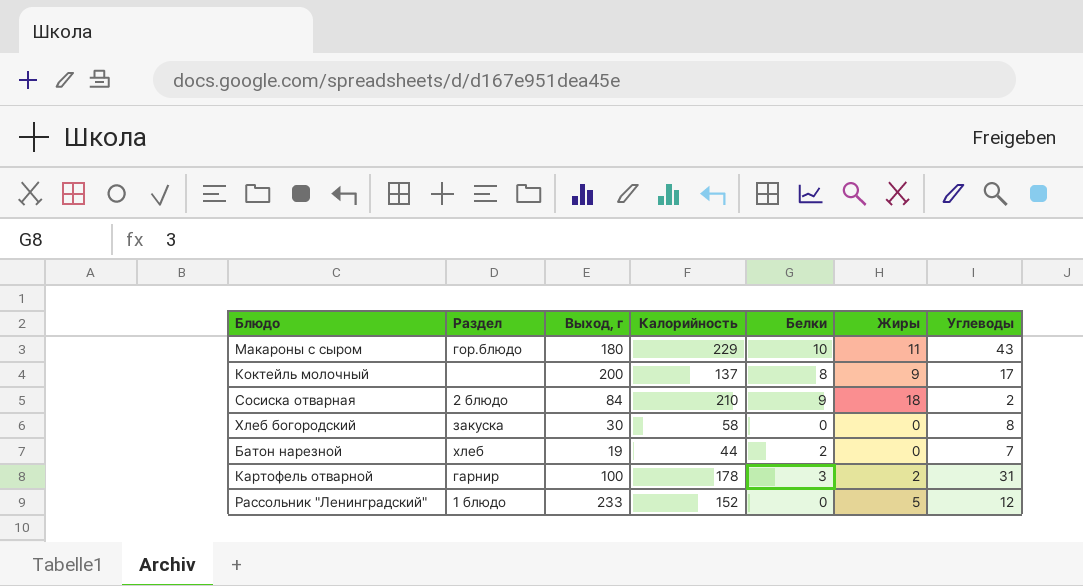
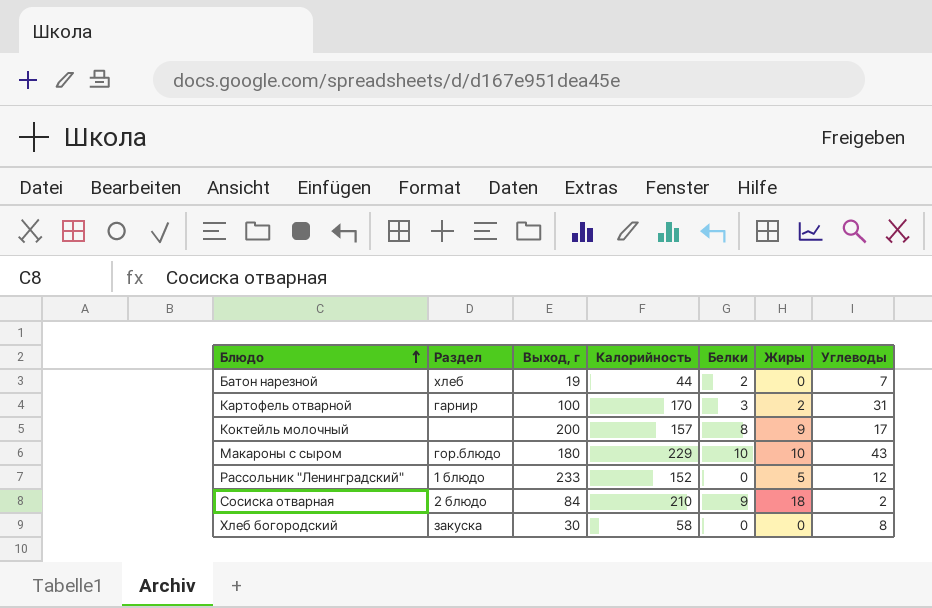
row order: none -> Блюдо ascending
Картофель отварной | Калорийность: 178 -> 170
Коктейль молочный | Калорийность: 137 -> 157
Макароны с сыром | Жиры: 11 -> 10

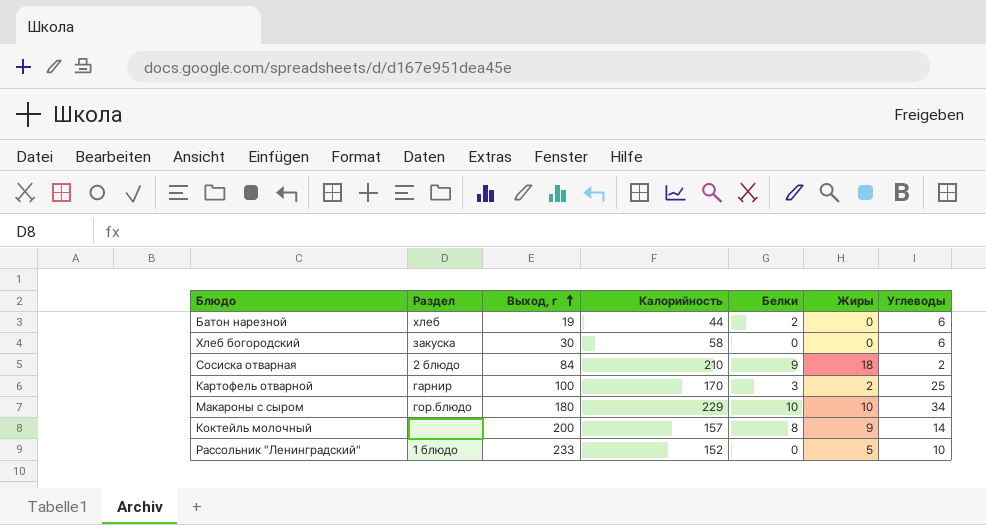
row order: Блюдо ascending -> Выход, г ascending
Батон нарезной | Углеводы: 7 -> 6
Хлеб богородский | Углеводы: 8 -> 6
Картофель отварной | Углеводы: 31 -> 25
Макароны с сыром | Углеводы: 43 -> 34
Коктейль молочный | Углеводы: 17 -> 14
Рассольник "Ленинградский" | Углеводы: 12 -> 10

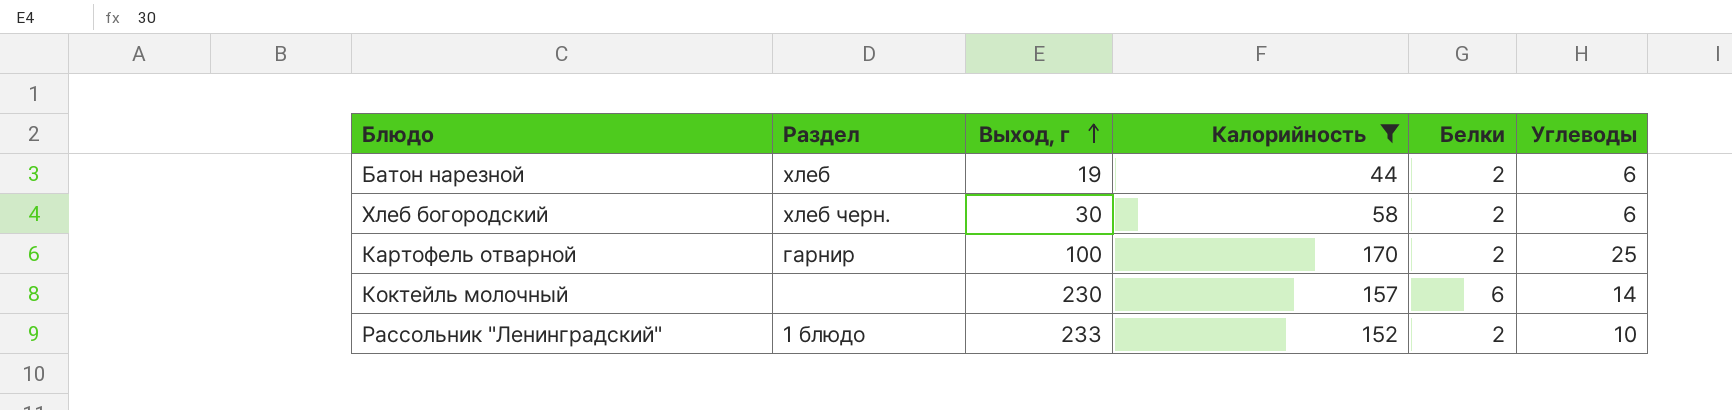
filter: none -> Калорийность <= 170
column Жиры | position: 6 -> none
Хлеб богородский | Раздел: закуска -> хлеб черн.
Хлеб богородский | Белки: 0 -> 2
Картофель отварной | Белки: 3 -> 2
Коктейль молочный | Выход, г: 200 -> 230
Коктейль молочный | Белки: 8 -> 6
Рассольник "Ленинградский" | Белки: 0 -> 2

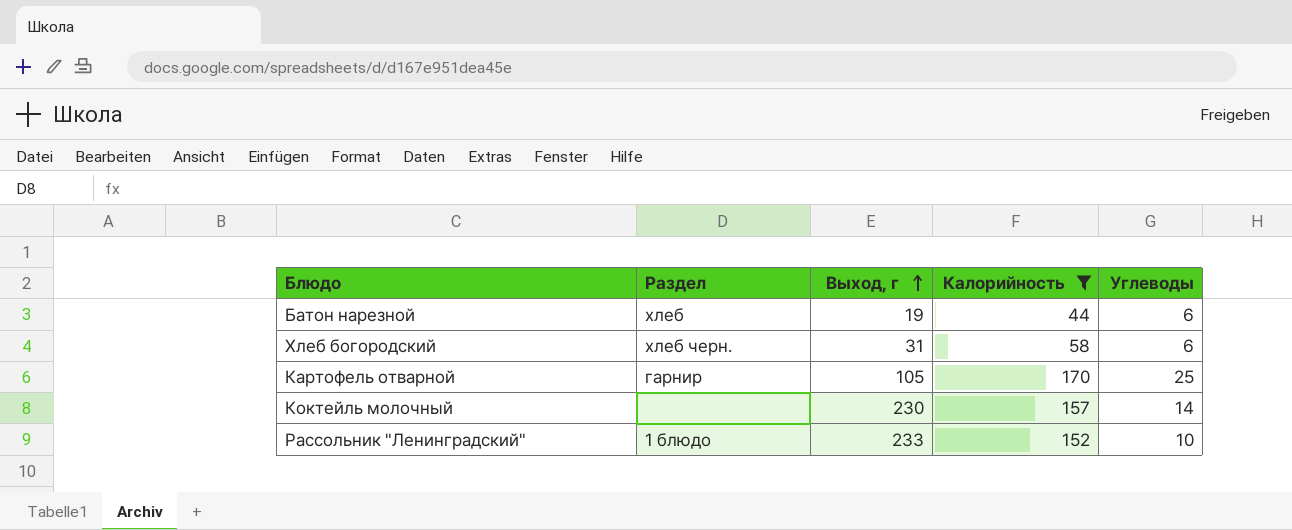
column Белки | position: 5 -> none
Хлеб богородский | Выход, г: 30 -> 31
Картофель отварной | Выход, г: 100 -> 105

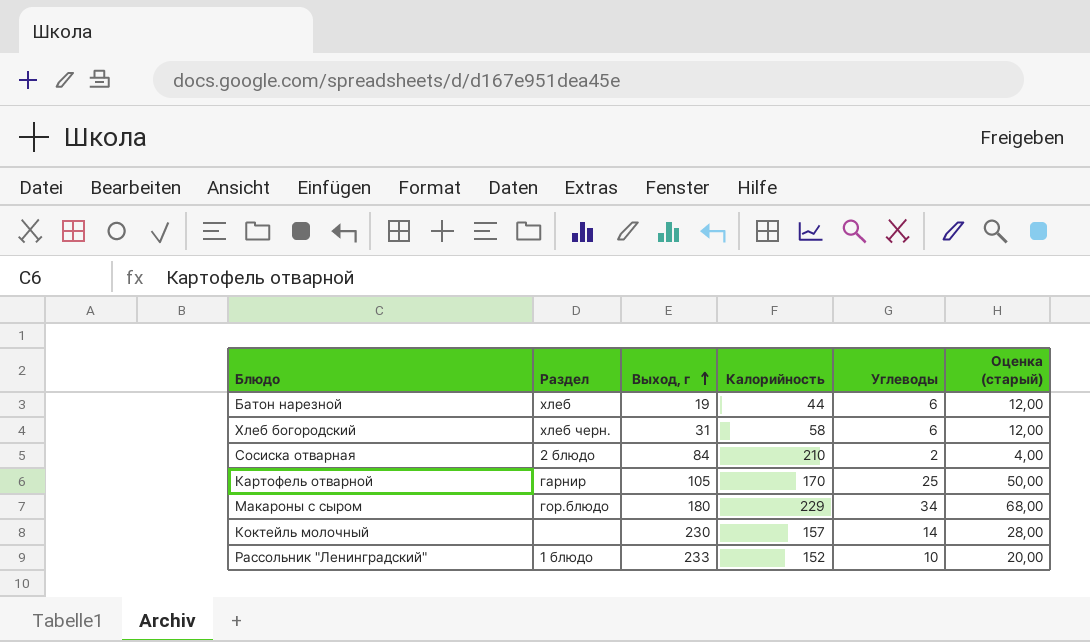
filter: Калорийность <= 170 -> none
column Оценка (старый) | formula: none -> [Углеводы] * 2

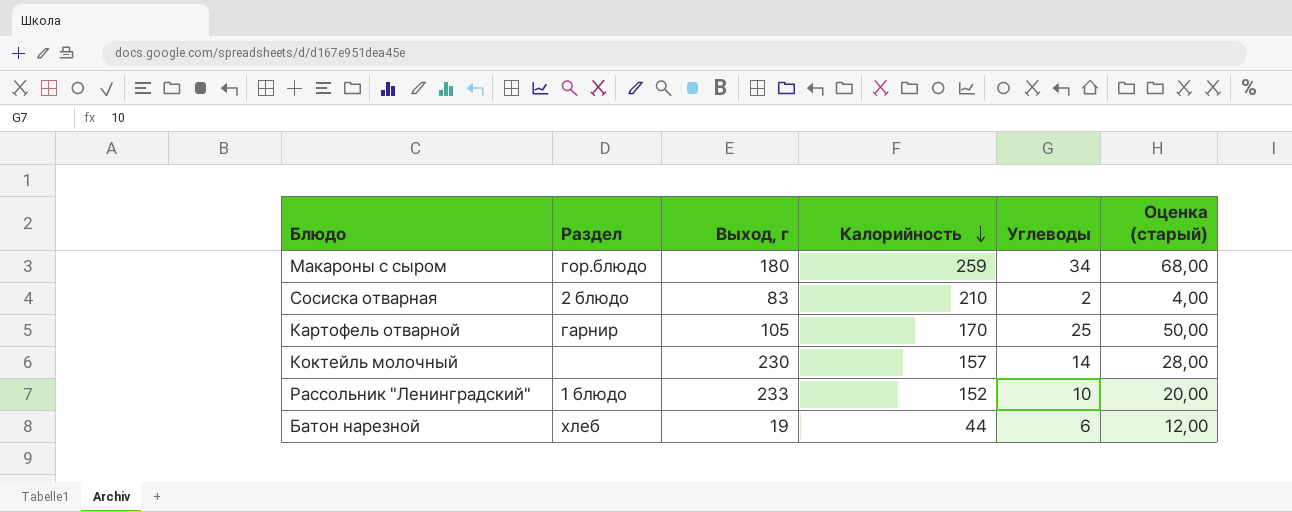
row order: Выход, г ascending -> Калорийность descending
row Хлеб богородский: хлеб черн. | 31 | 58 | 6 | 12,00 -> none
Макароны с сыром | Калорийность: 229 -> 259
Сосиска отварная | Выход, г: 84 -> 83

